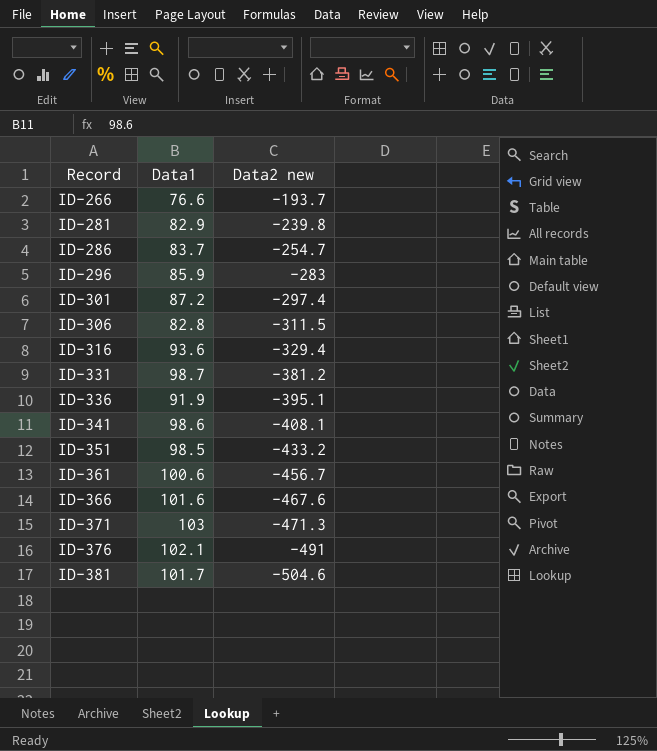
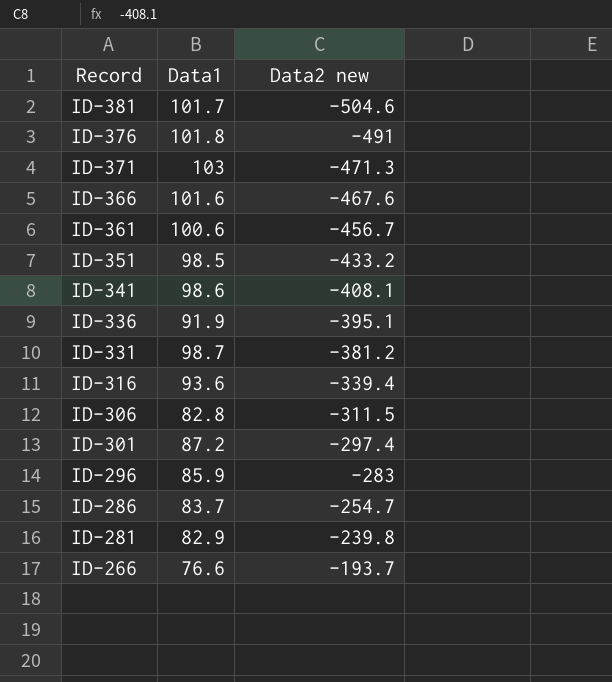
row order: Record ascending -> Record descending
ID-376 | Data1: 102.1 -> 101.8
ID-316 | Data2 new: -329.4 -> -339.4

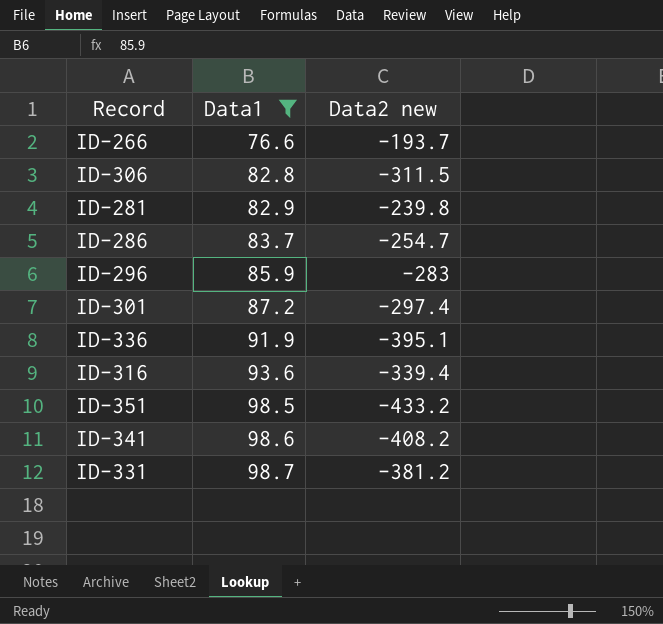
filter: none -> Data1 <= 98.7
row order: Record descending -> Data1 ascending
ID-341 | Data2 new: -408.1 -> -408.2

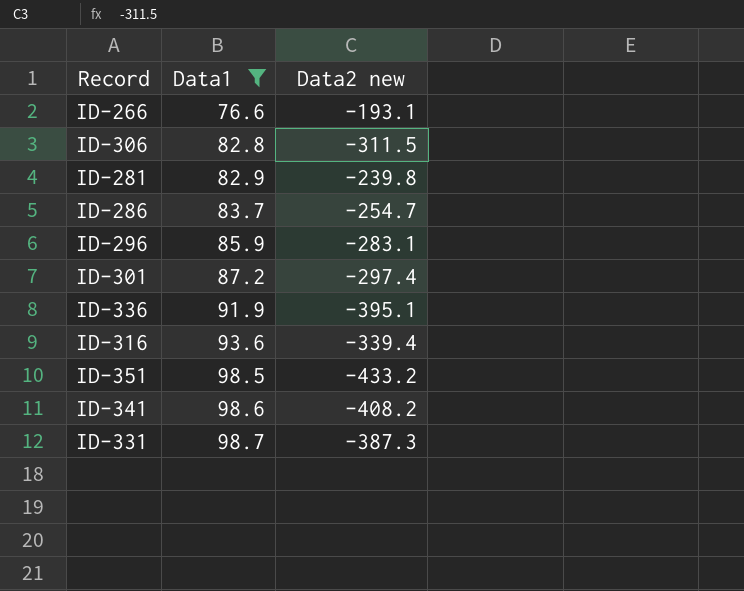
ID-266 | Data2 new: -193.7 -> -193.1
ID-296 | Data2 new: -283 -> -283.1
ID-331 | Data2 new: -381.2 -> -387.3

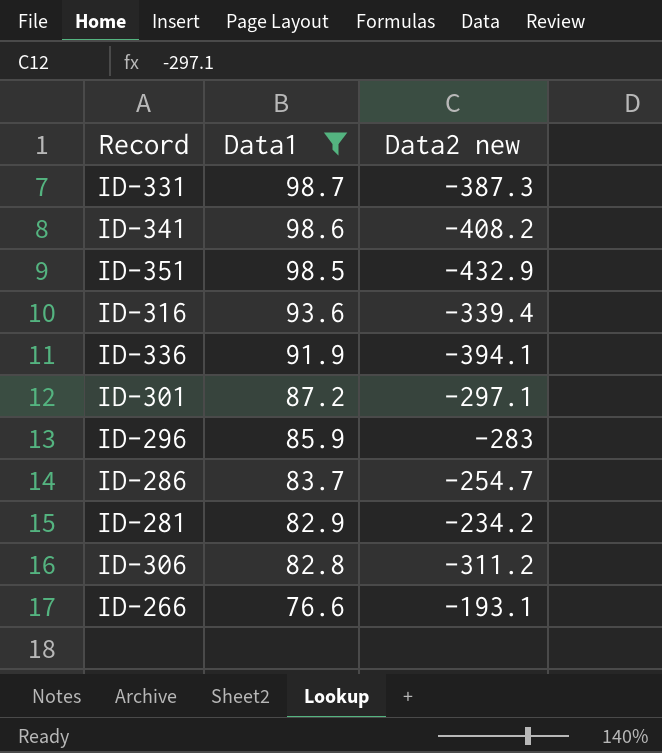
row order: Data1 ascending -> Data1 descending
ID-351 | Data2 new: -433.2 -> -432.9
ID-336 | Data2 new: -395.1 -> -394.1
ID-301 | Data2 new: -297.4 -> -297.1
ID-296 | Data2 new: -283.1 -> -283
ID-281 | Data2 new: -239.8 -> -234.2
ID-306 | Data2 new: -311.5 -> -311.2

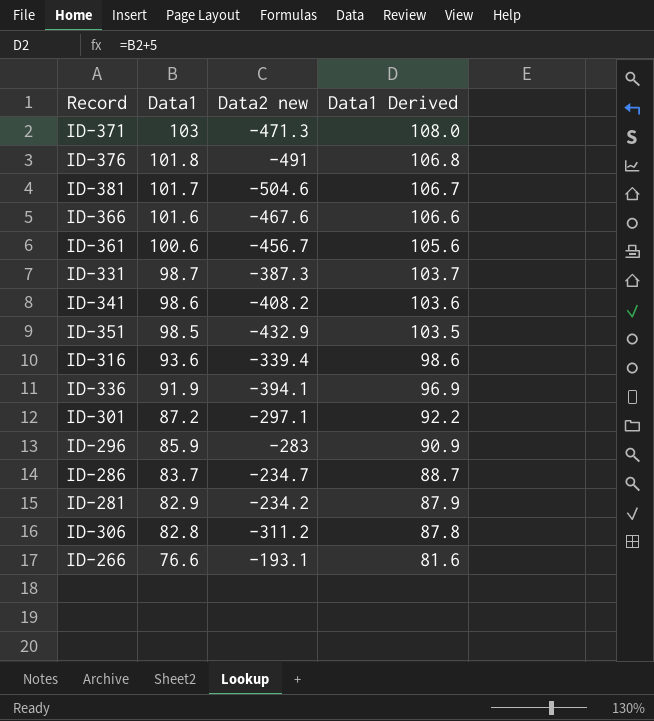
filter: Data1 <= 98.7 -> none
column Data1 Derived | formula: none -> [Data1] + 5
ID-286 | Data2 new: -254.7 -> -234.7

